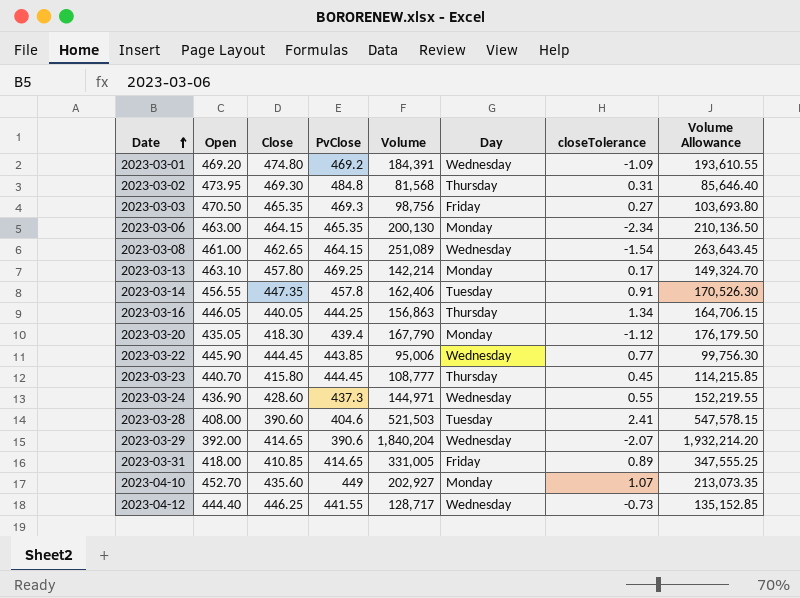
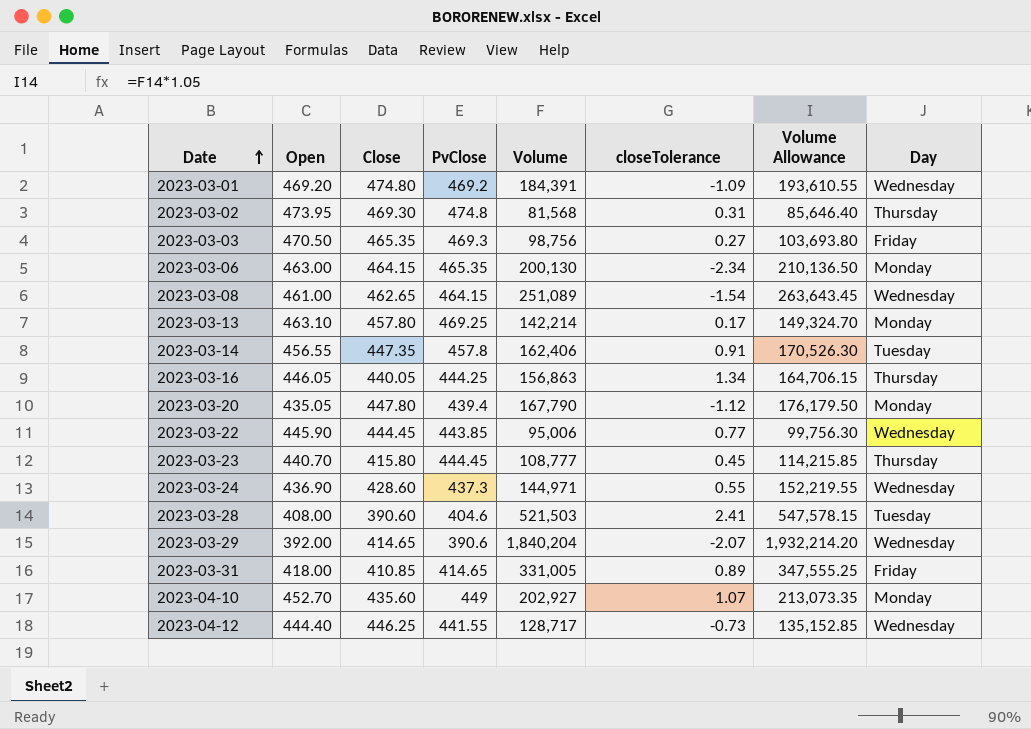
column Day | position: 6 -> 8
2023-03-02 | PvClose: 484.8 -> 474.8
2023-03-20 | Close: 418.30 -> 447.80

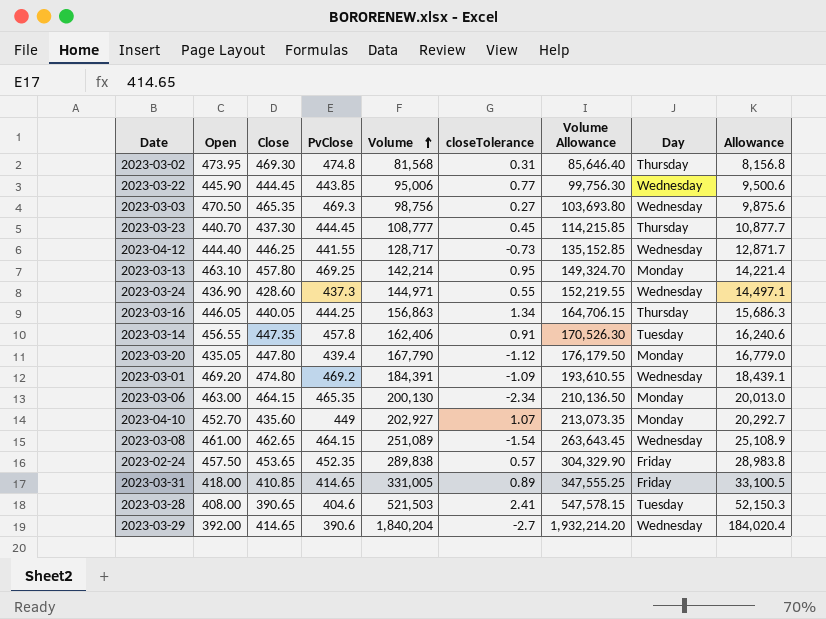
row order: Date ascending -> Volume ascending
column Allowance | formula: none -> [Volume] * 0.1
2023-03-03 | Day: Friday -> Wednesday
2023-03-23 | Close: 415.80 -> 437.30
2023-03-13 | closeTolerance: 0.17 -> 0.95
row 2023-02-24: none -> 457.50 | 453.65 | 452.35 | 289,838 | 0.57 | 304,329.90 | Friday | 28,983.8
2023-03-28 | Close: 390.60 -> 390.65
2023-03-29 | closeTolerance: -2.07 -> -2.7

